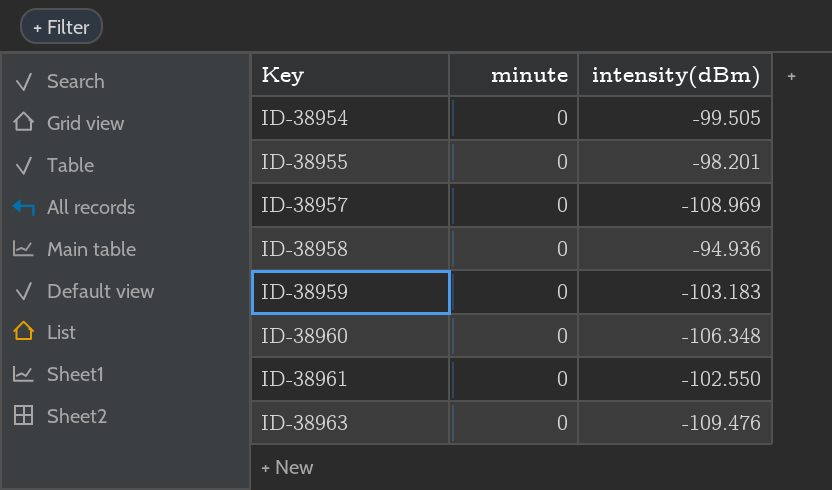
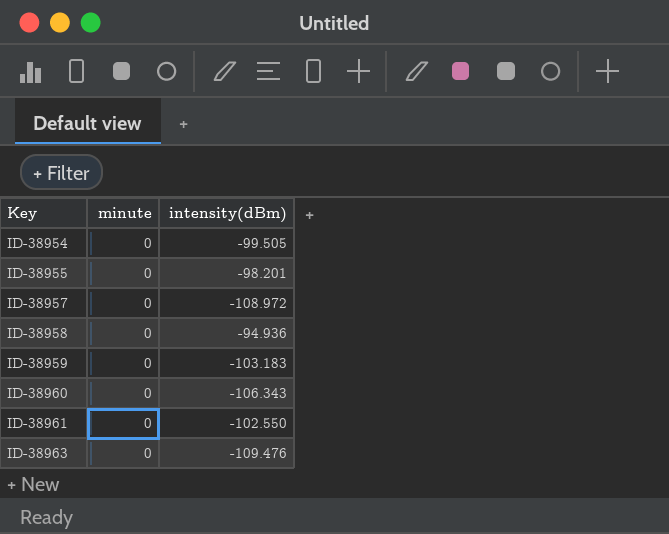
ID-38957 | intensity(dBm): -108.969 -> -108.972
ID-38960 | intensity(dBm): -106.348 -> -106.343

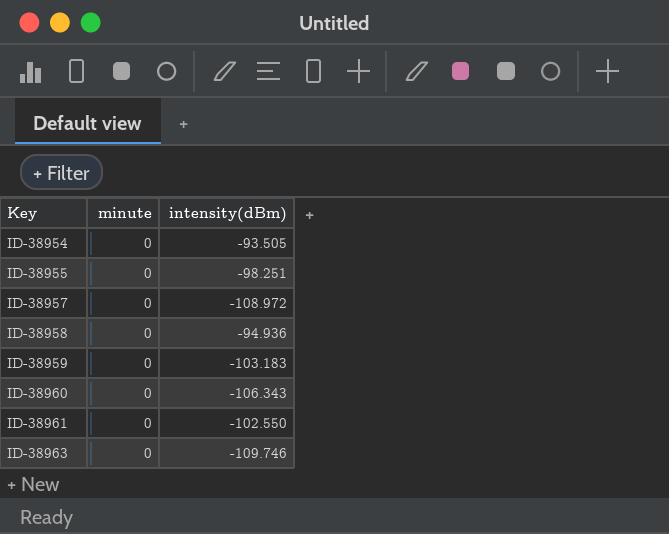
ID-38954 | intensity(dBm): -99.505 -> -93.505
ID-38955 | intensity(dBm): -98.201 -> -98.251
ID-38963 | intensity(dBm): -109.476 -> -109.746

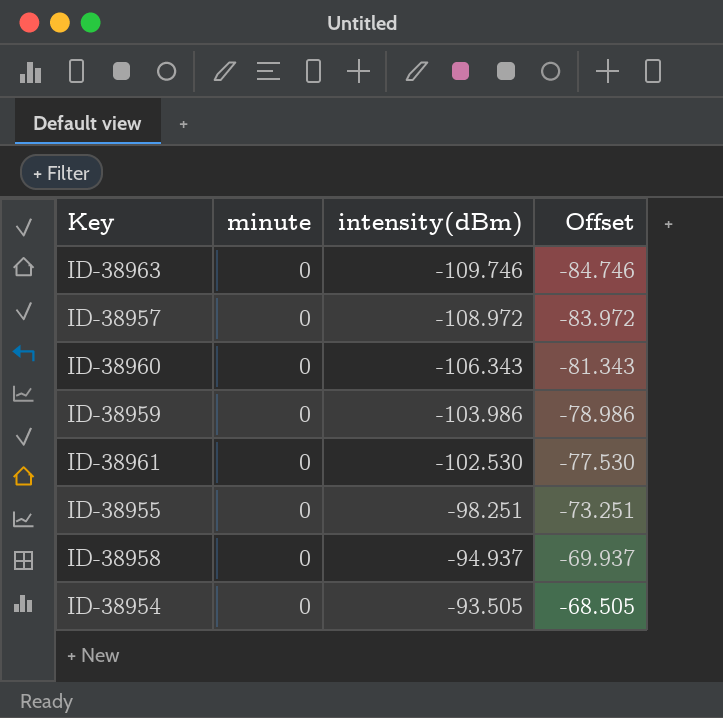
row order: Key ascending -> intensity(dBm) ascending
column Offset | formula: none -> [intensity(dBm)] + 25
ID-38959 | intensity(dBm): -103.183 -> -103.986
ID-38961 | intensity(dBm): -102.550 -> -102.530
ID-38958 | intensity(dBm): -94.936 -> -94.937

